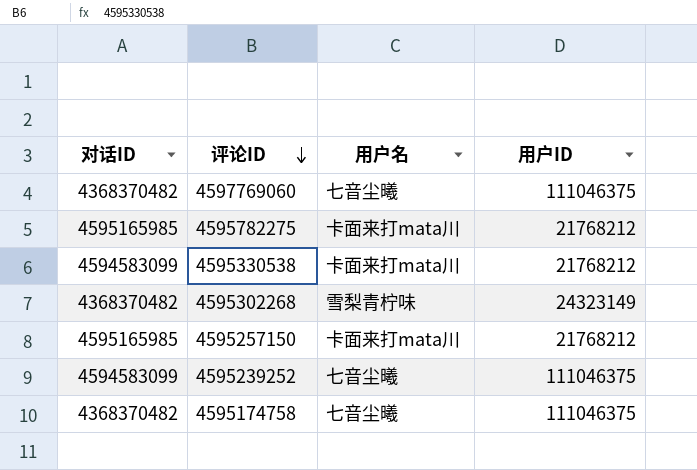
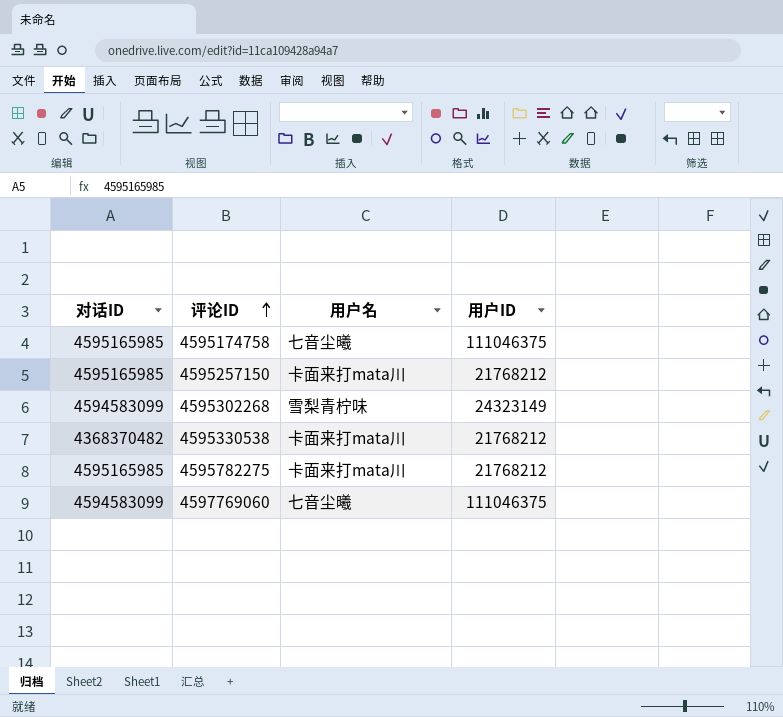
row order: 评论ID descending -> 评论ID ascending
row 4595239252: 4594583099 | 七音尘曦 | 111046375 -> none
4595174758 | 对话ID: 4368370482 -> 4595165985
4595302268 | 对话ID: 4368370482 -> 4594583099
4595330538 | 对话ID: 4594583099 -> 4368370482
4597769060 | 对话ID: 4368370482 -> 4594583099

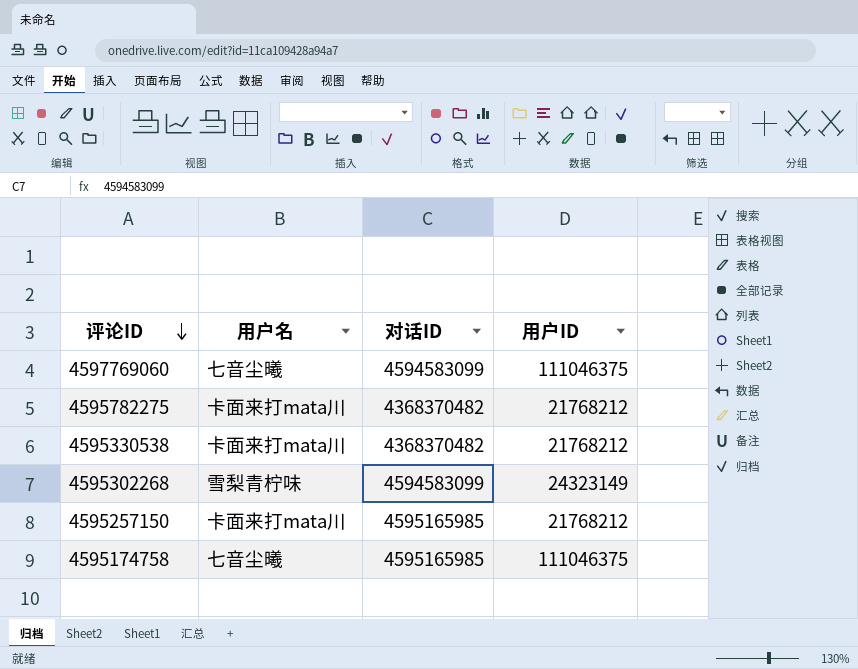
row order: 评论ID ascending -> 评论ID descending
column 对话ID | position: 1 -> 3
4595782275 | 对话ID: 4595165985 -> 4368370482

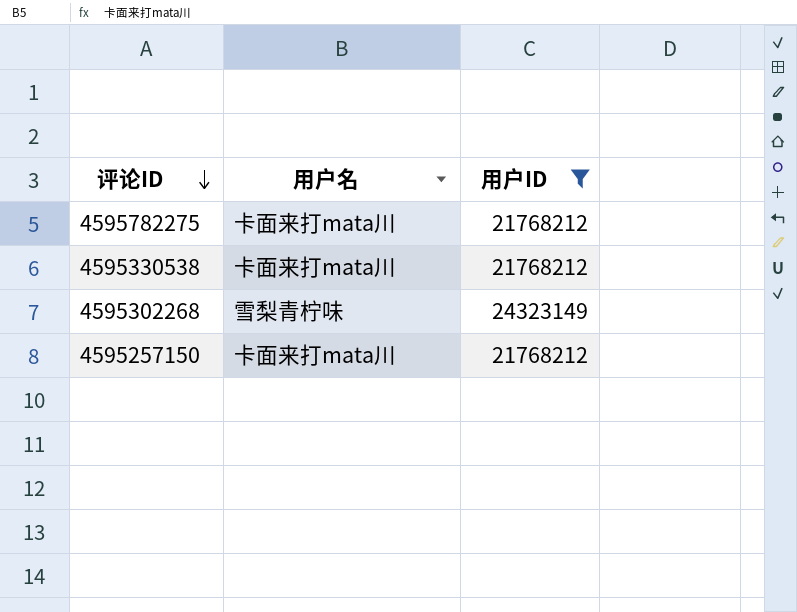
filter: none -> 用户ID != 111046375
column 对话ID | position: 3 -> none

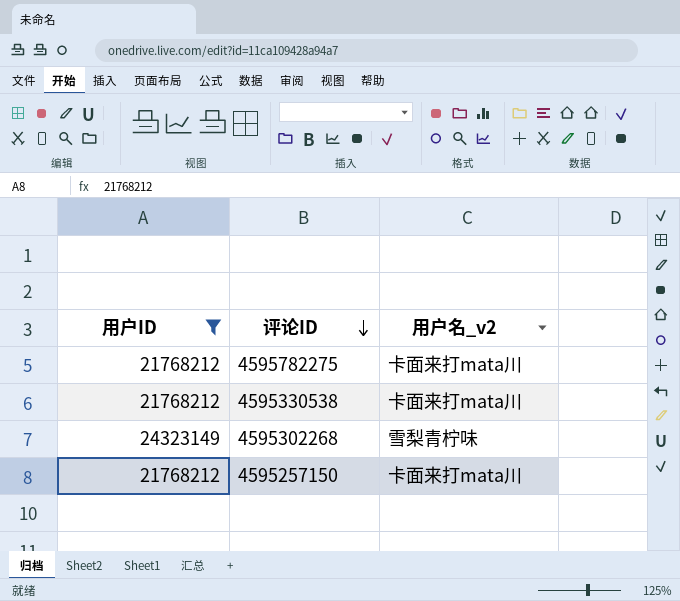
column 用户ID | position: 3 -> 1
column name: 用户名 -> 用户名_v2

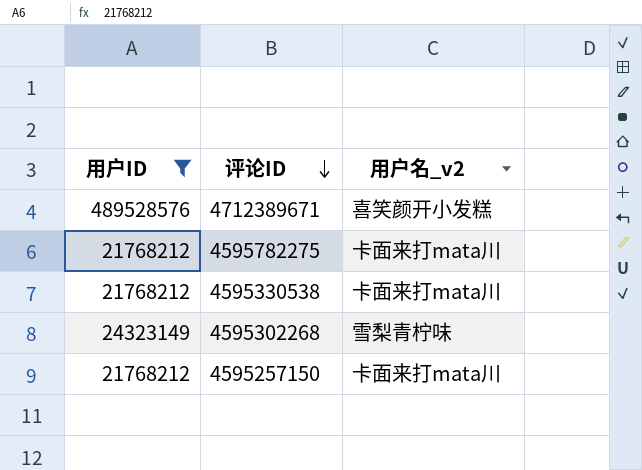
row 4712389671: none -> 489528576 | 喜笑颜开小发糕

